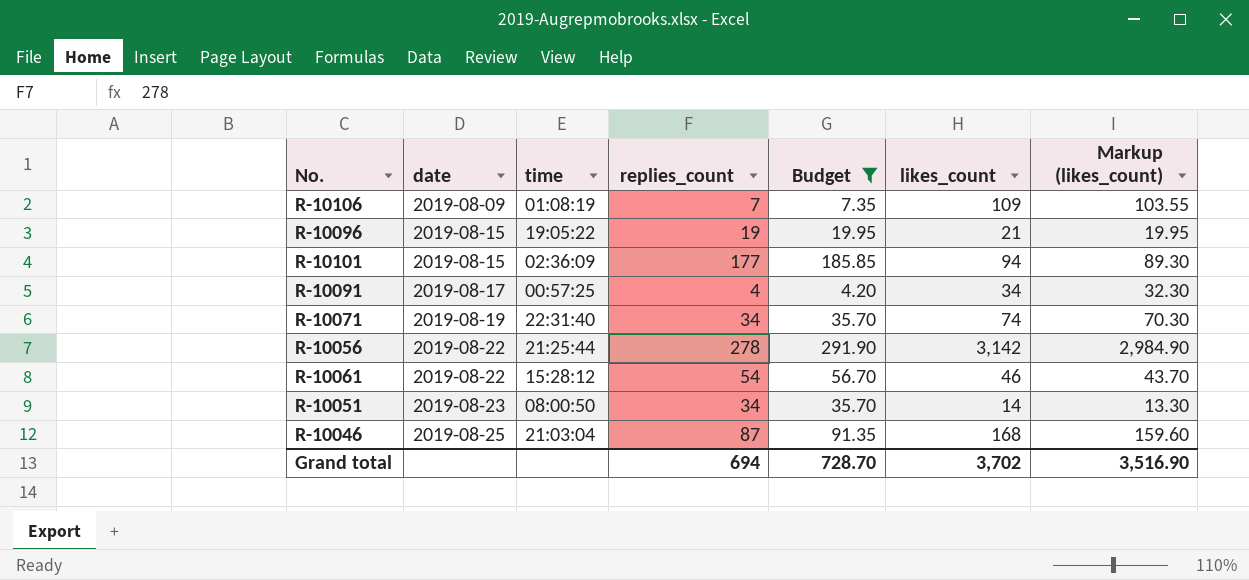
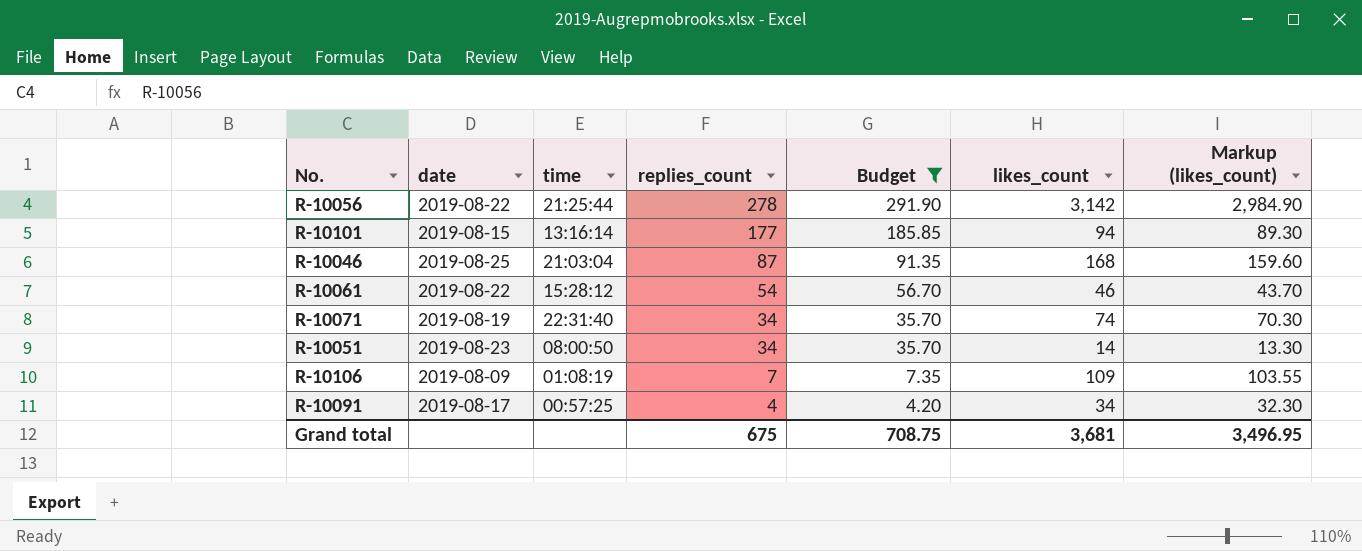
row order: date ascending -> replies_count descending
row R-10096: 2019-08-15 | 19:05:22 | 19 | 19.95 | 21 | 19.95 -> none
R-10101 | time: 02:36:09 -> 13:16:14
Grand total | replies_count: 694 -> 675
Grand total | Budget: 728.70 -> 708.75
Grand total | likes_count: 3,702 -> 3,681
Grand total | Markup (likes_count): 3,516.90 -> 3,496.95

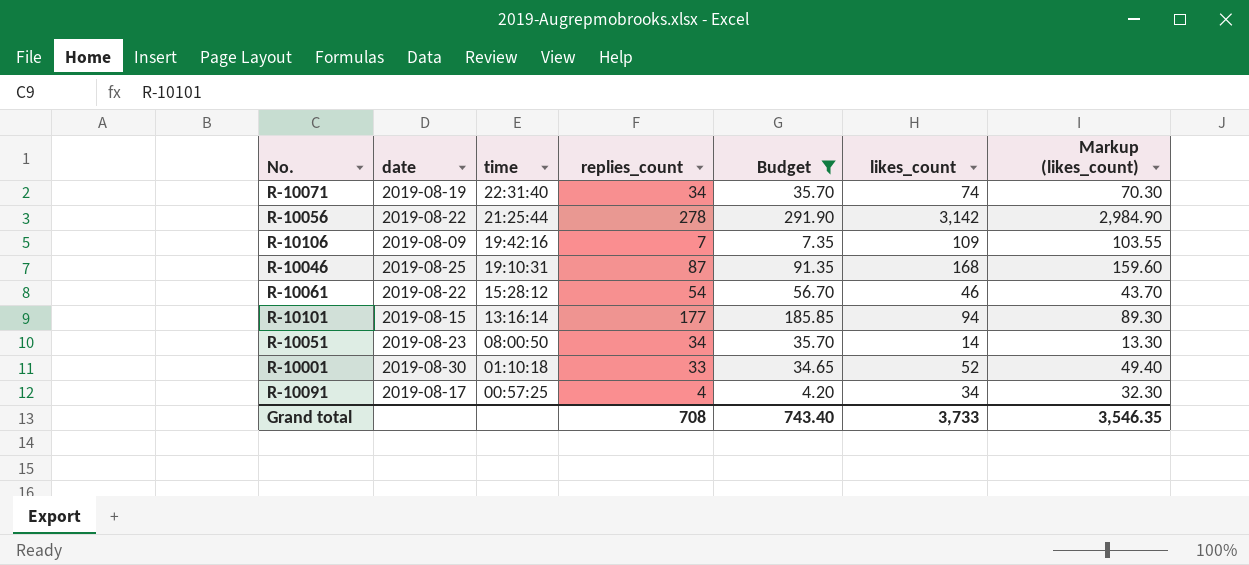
row order: replies_count descending -> time descending
R-10106 | time: 01:08:19 -> 19:42:16
R-10046 | time: 21:03:04 -> 19:10:31
row R-10001: none -> 2019-08-30 | 01:10:18 | 33 | 34.65 | 52 | 49.40
Grand total | replies_count: 675 -> 708
Grand total | Budget: 708.75 -> 743.40
Grand total | likes_count: 3,681 -> 3,733
Grand total | Markup (likes_count): 3,496.95 -> 3,546.35

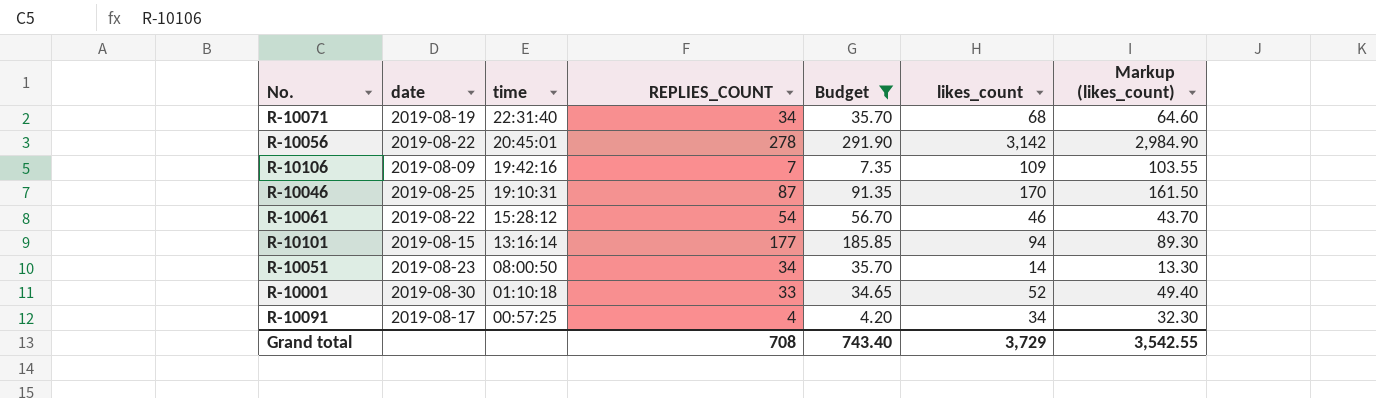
column name: replies_count -> REPLIES_COUNT
R-10071 | likes_count: 74 -> 68
R-10071 | Markup (likes_count): 70.30 -> 64.60
R-10056 | time: 21:25:44 -> 20:45:01
R-10046 | likes_count: 168 -> 170
R-10046 | Markup (likes_count): 159.60 -> 161.50
Grand total | likes_count: 3,733 -> 3,729
Grand total | Markup (likes_count): 3,546.35 -> 3,542.55

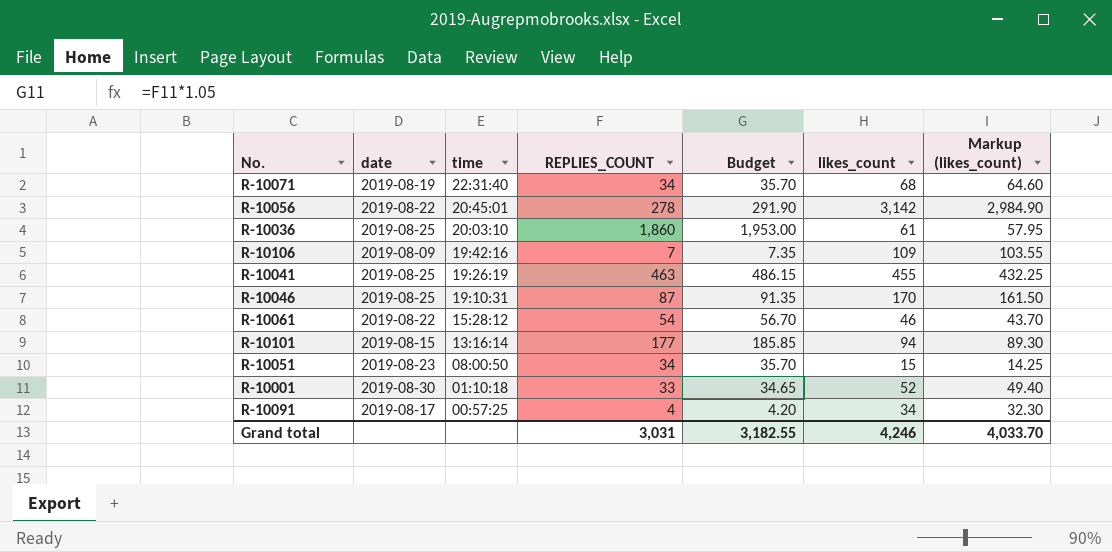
filter: Budget <= 291.90 -> none
R-10051 | likes_count: 14 -> 15
R-10051 | Markup (likes_count): 13.30 -> 14.25
Grand total | REPLIES_COUNT: 708 -> 3,031
Grand total | Budget: 743.40 -> 3,182.55
Grand total | likes_count: 3,729 -> 4,246
Grand total | Markup (likes_count): 3,542.55 -> 4,033.70

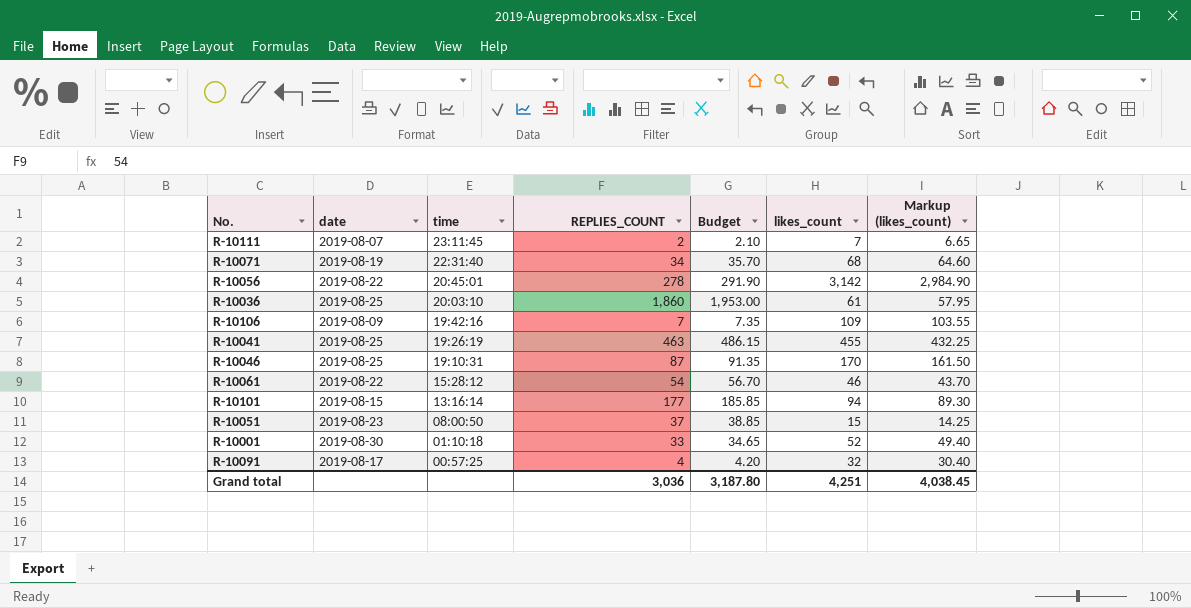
row R-10111: none -> 2019-08-07 | 23:11:45 | 2 | 2.10 | 7 | 6.65
R-10051 | REPLIES_COUNT: 34 -> 37
R-10051 | Budget: 35.70 -> 38.85
R-10091 | likes_count: 34 -> 32
R-10091 | Markup (likes_count): 32.30 -> 30.40
Grand total | REPLIES_COUNT: 3,031 -> 3,036
Grand total | Budget: 3,182.55 -> 3,187.80
Grand total | likes_count: 4,246 -> 4,251
Grand total | Markup (likes_count): 4,033.70 -> 4,038.45

